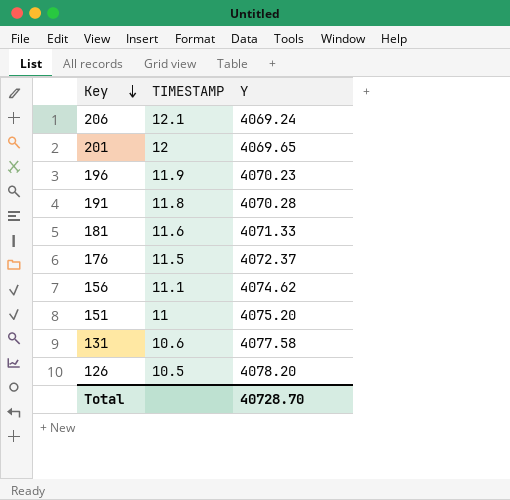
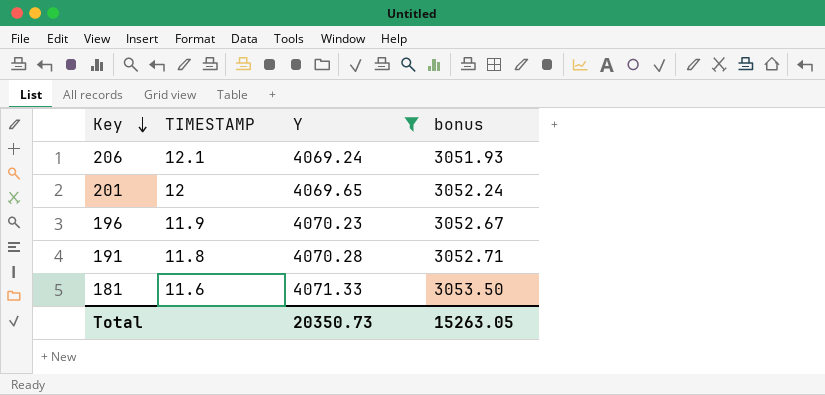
filter: none -> Y <= 4071.33
column bonus | formula: none -> [Y] * 0.75
Total | Y: 40728.70 -> 20350.73

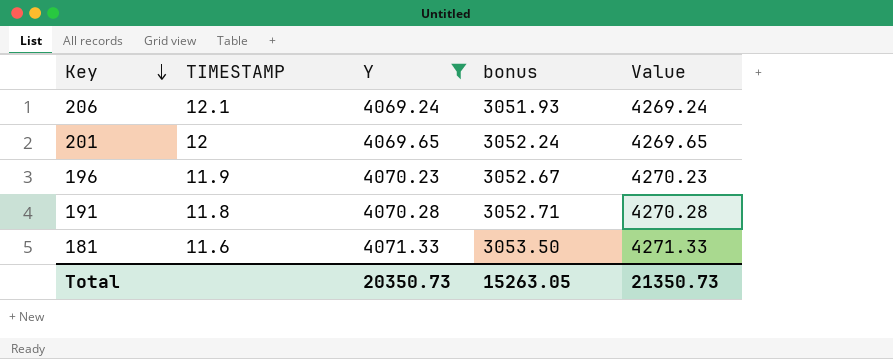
column Value | formula: none -> [Y] + 200

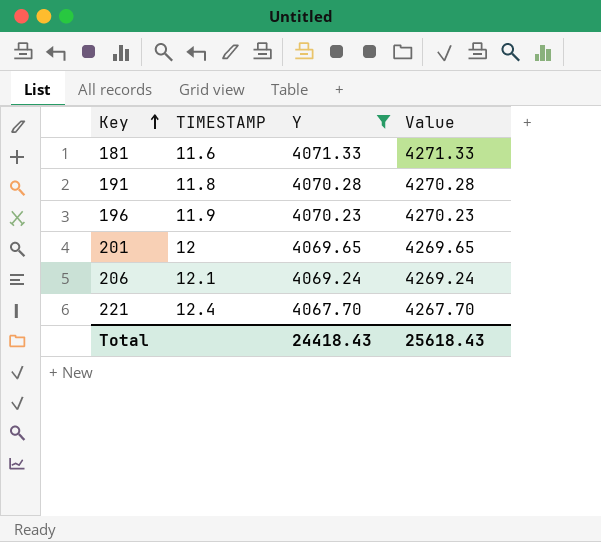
row order: Key descending -> Key ascending
column bonus | formula: [Y] * 0.75 -> none
row 221: none -> 12.4 | 4067.70 | 4267.70
Total | Y: 20350.73 -> 24418.43
Total | Value: 21350.73 -> 25618.43

